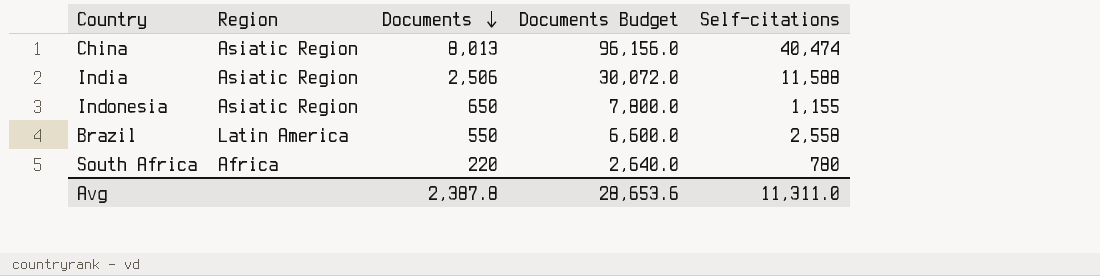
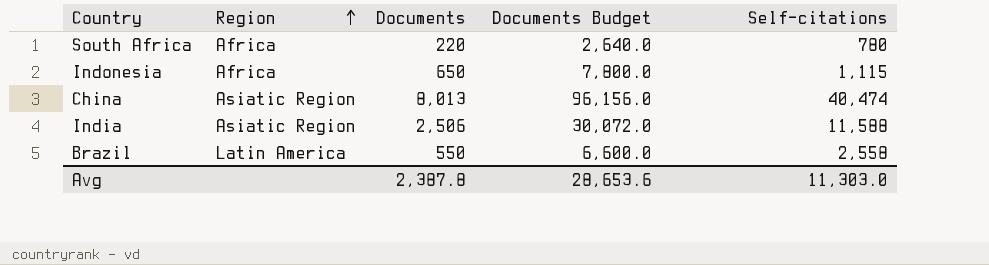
row order: Documents descending -> Region ascending
Indonesia | Region: Asiatic Region -> Africa
Indonesia | Self-citations: 1,155 -> 1,115
Avg | Self-citations: 11,311.0 -> 11,303.0

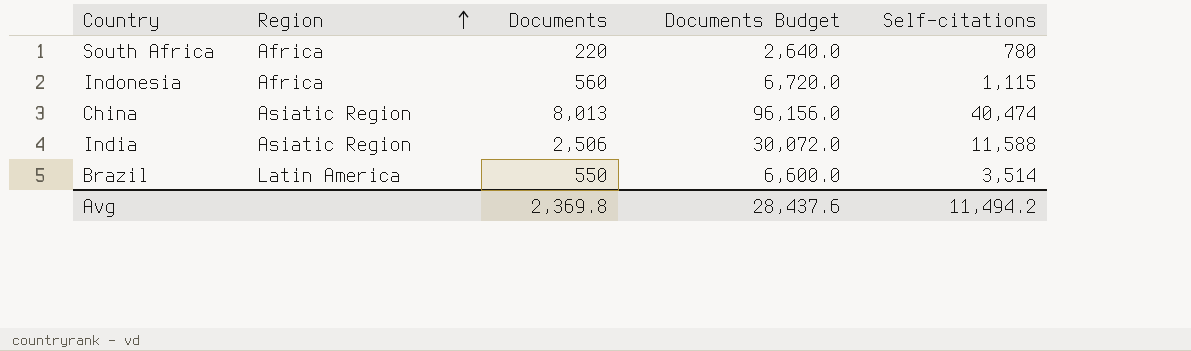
Indonesia | Documents: 650 -> 560
Indonesia | Documents Budget: 7,800.0 -> 6,720.0
Brazil | Self-citations: 2,558 -> 3,514
Avg | Documents: 2,387.8 -> 2,369.8
Avg | Documents Budget: 28,653.6 -> 28,437.6
Avg | Self-citations: 11,303.0 -> 11,494.2

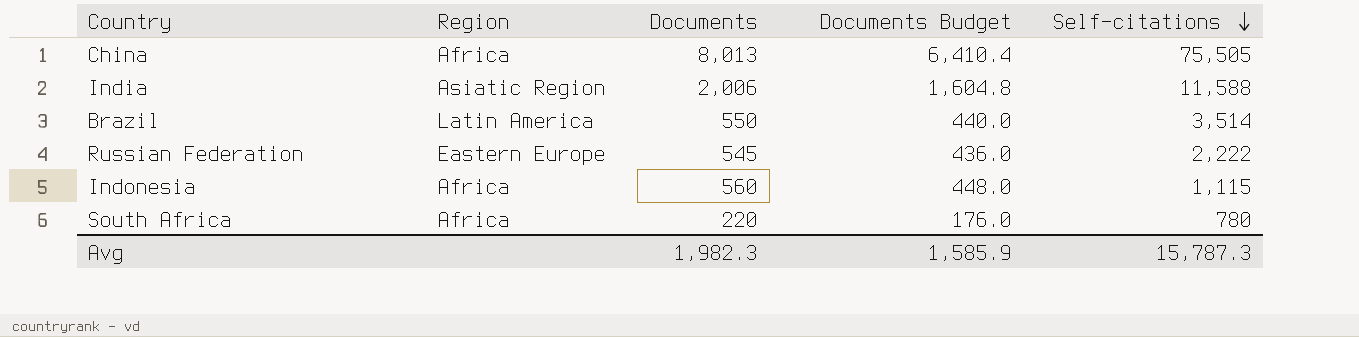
row order: Region ascending -> Self-citations descending
column Documents Budget | formula: [Documents] * 12 -> [Documents] * 0.8
China | Region: Asiatic Region -> Africa
China | Self-citations: 40,474 -> 75,505
India | Documents: 2,506 -> 2,006
row Russian Federation: none -> Eastern Europe | 545 | 436.0 | 2,222
Avg | Documents: 2,369.8 -> 1,982.3
Avg | Documents Budget: 28,437.6 -> 1,585.9
Avg | Self-citations: 11,494.2 -> 15,787.3

